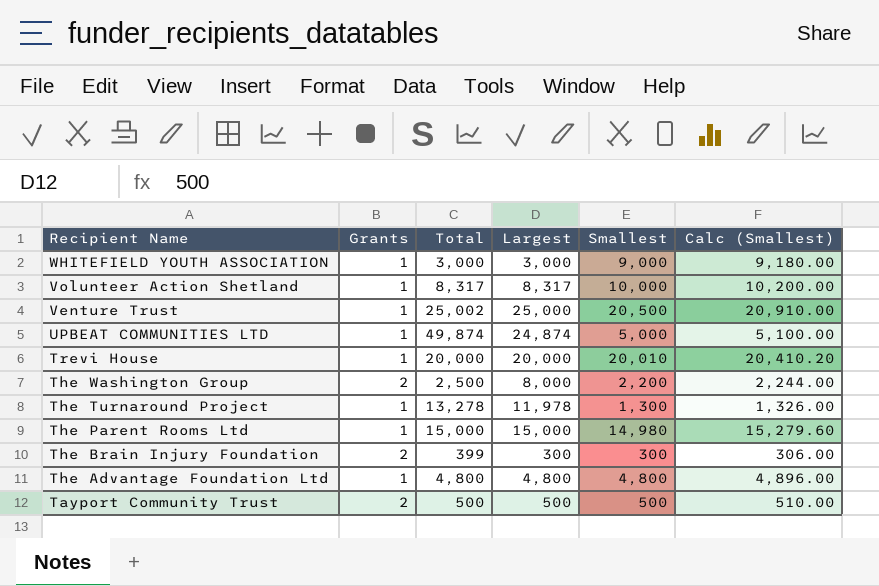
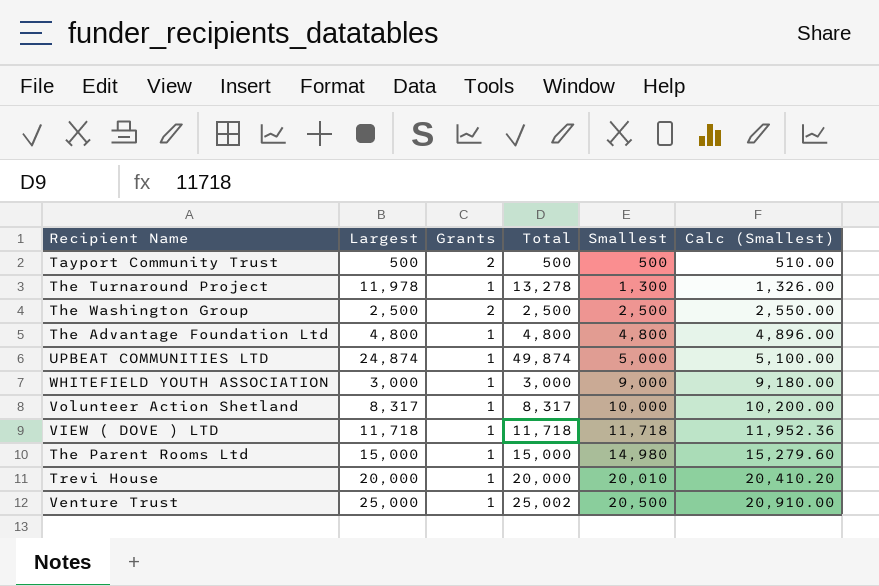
row order: Recipient Name descending -> Smallest ascending
column Largest | position: 4 -> 2
row The Brain Injury Foundation: 2 | 399 | 300 | 300 | 306.00 -> none
The Washington Group | Largest: 8,000 -> 2,500
The Washington Group | Smallest: 2,200 -> 2,500
The Washington Group | Calc (Smallest): 2,244.00 -> 2,550.00
row VIEW ( DOVE ) LTD: none -> 11,718 | 1 | 11,718 | 11,718 | 11,952.36

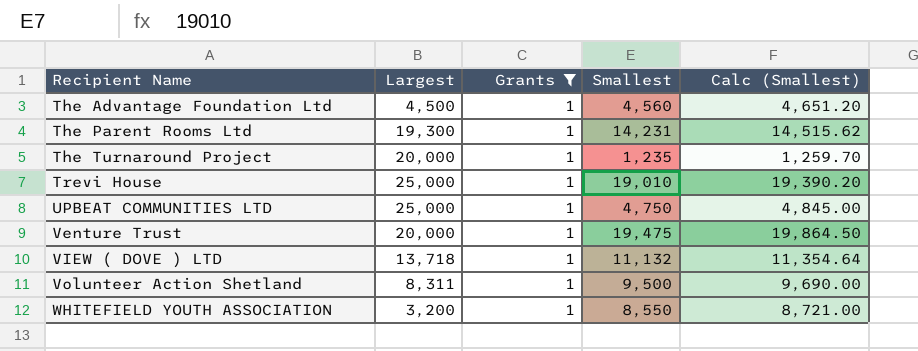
filter: none -> Grants = 1
row order: Smallest ascending -> Recipient Name ascending
column Total | position: 4 -> none
The Advantage Foundation Ltd | Largest: 4,800 -> 4,500
The Advantage Foundation Ltd | Smallest: 4,800 -> 4,560
The Advantage Foundation Ltd | Calc (Smallest): 4,896.00 -> 4,651.20
The Parent Rooms Ltd | Largest: 15,000 -> 19,300
The Parent Rooms Ltd | Smallest: 14,980 -> 14,231
The Parent Rooms Ltd | Calc (Smallest): 15,279.60 -> 14,515.62
The Turnaround Project | Largest: 11,978 -> 20,000
The Turnaround Project | Smallest: 1,300 -> 1,235
The Turnaround Project | Calc (Smallest): 1,326.00 -> 1,259.70
Trevi House | Largest: 20,000 -> 25,000
Trevi House | Smallest: 20,010 -> 19,010
Trevi House | Calc (Smallest): 20,410.20 -> 19,390.20
UPBEAT COMMUNITIES LTD | Largest: 24,874 -> 25,000
UPBEAT COMMUNITIES LTD | Smallest: 5,000 -> 4,750
UPBEAT COMMUNITIES LTD | Calc (Smallest): 5,100.00 -> 4,845.00
Venture Trust | Largest: 25,000 -> 20,000
Venture Trust | Smallest: 20,500 -> 19,475
Venture Trust | Calc (Smallest): 20,910.00 -> 19,864.50
VIEW ( DOVE ) LTD | Largest: 11,718 -> 13,718
VIEW ( DOVE ) LTD | Smallest: 11,718 -> 11,132
VIEW ( DOVE ) LTD | Calc (Smallest): 11,952.36 -> 11,354.64
Volunteer Action Shetland | Largest: 8,317 -> 8,311
Volunteer Action Shetland | Smallest: 10,000 -> 9,500
Volunteer Action Shetland | Calc (Smallest): 10,200.00 -> 9,690.00
WHITEFIELD YOUTH ASSOCIATION | Largest: 3,000 -> 3,200
WHITEFIELD YOUTH ASSOCIATION | Smallest: 9,000 -> 8,550
WHITEFIELD YOUTH ASSOCIATION | Calc (Smallest): 9,180.00 -> 8,721.00

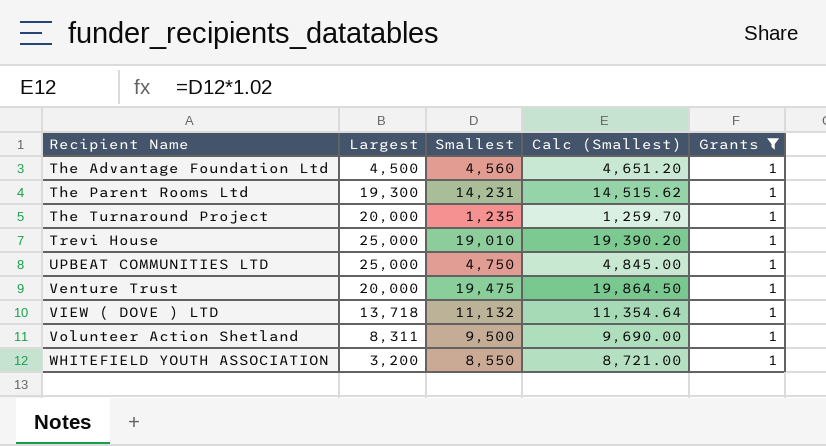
column Grants | position: 3 -> 5

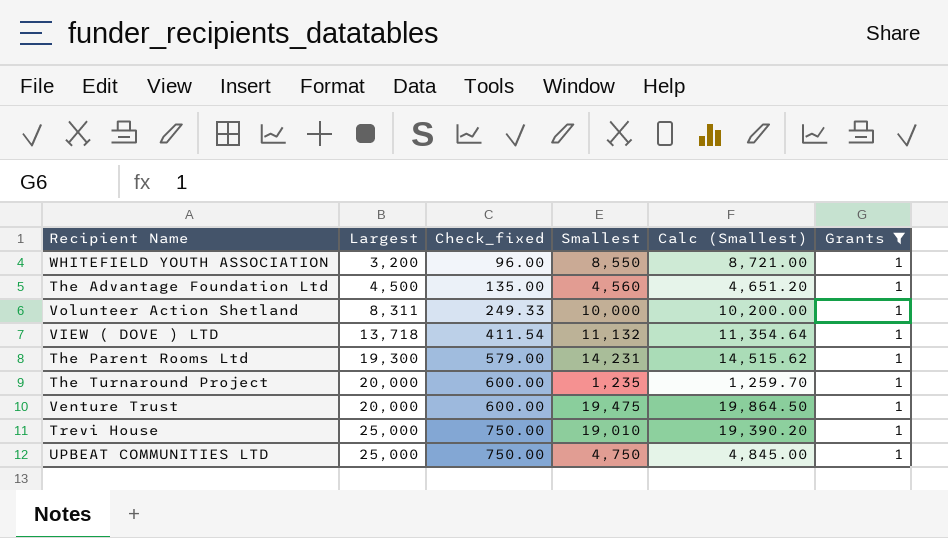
row order: Recipient Name ascending -> Largest ascending
column Check_fixed | formula: none -> [Largest] * 0.03
Volunteer Action Shetland | Smallest: 9,500 -> 10,000
Volunteer Action Shetland | Calc (Smallest): 9,690.00 -> 10,200.00

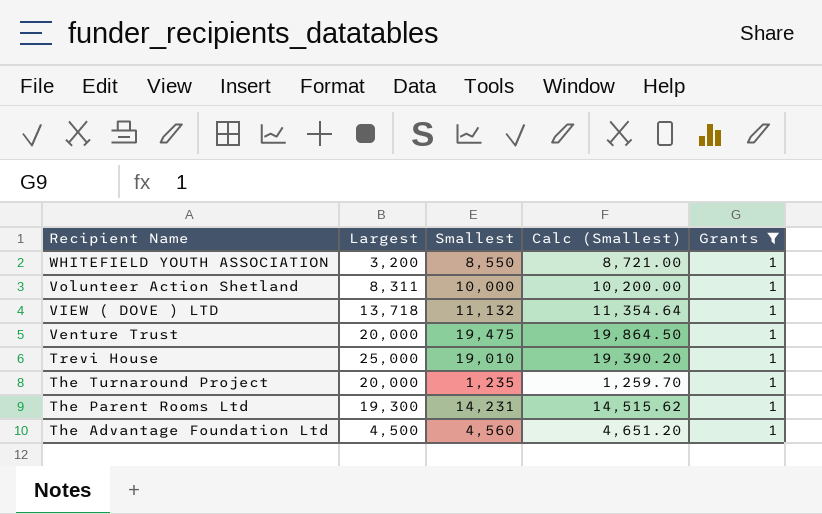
row order: Largest ascending -> Recipient Name descending
column Check_fixed | formula: [Largest] * 0.03 -> none
row UPBEAT COMMUNITIES LTD: 25,000 | 750.00 | 4,750 | 4,845.00 | 1 -> none

